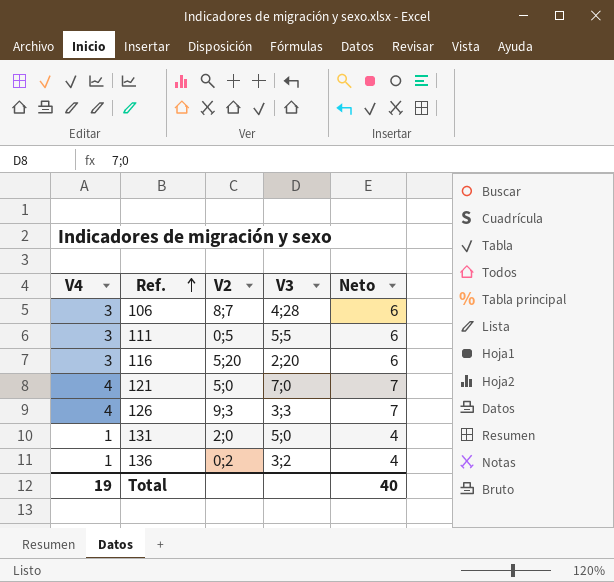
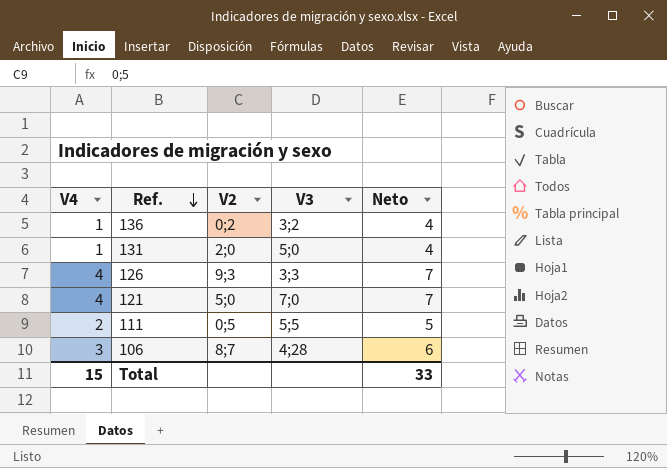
row order: Ref. ascending -> Ref. descending
row 116: 3 | 5;20 | 2;20 | 6 -> none
111 | V4: 3 -> 2
111 | Neto: 6 -> 5
Total | V4: 19 -> 15
Total | Neto: 40 -> 33

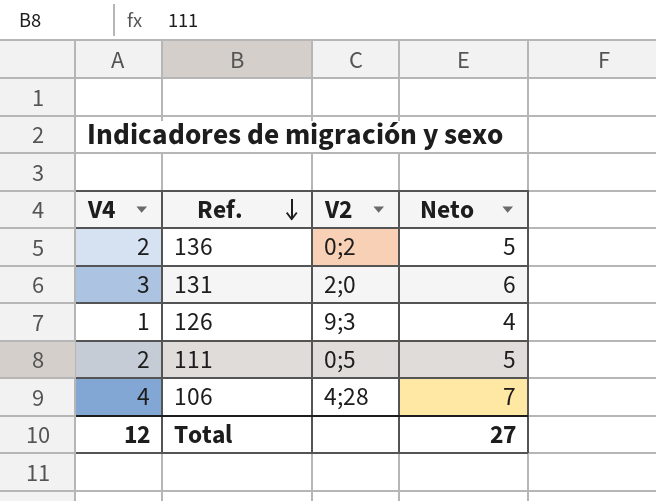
column V3 | position: 4 -> none
row 121: 4 | 5;0 | 7;0 | 7 -> none
136 | V4: 1 -> 2
136 | Neto: 4 -> 5
131 | V4: 1 -> 3
131 | Neto: 4 -> 6
126 | V4: 4 -> 1
126 | Neto: 7 -> 4
106 | V4: 3 -> 4
106 | V2: 8;7 -> 4;28
106 | Neto: 6 -> 7
Total | V4: 15 -> 12
Total | Neto: 33 -> 27

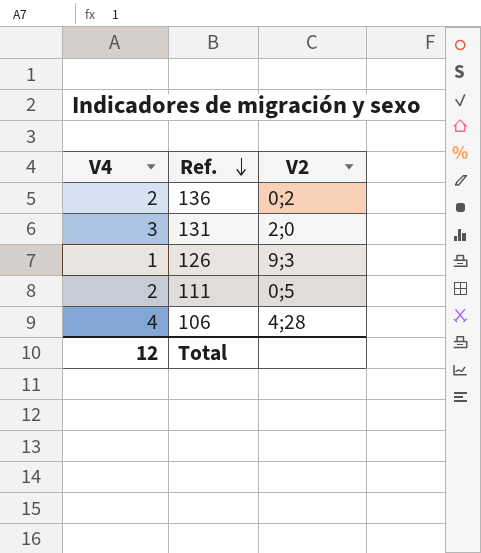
column Neto | formula: [V4] + 3 -> none

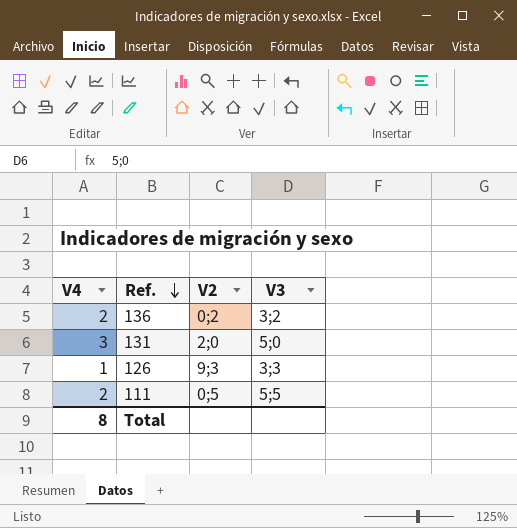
column V3 | position: none -> 4
row 106: 4 | 4;28 -> none
Total | V4: 12 -> 8

